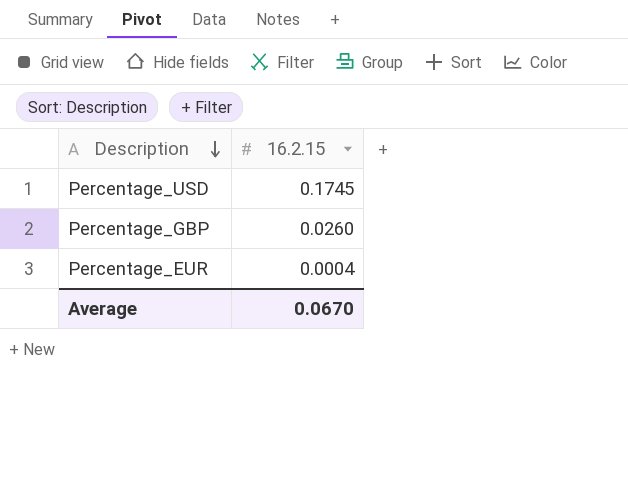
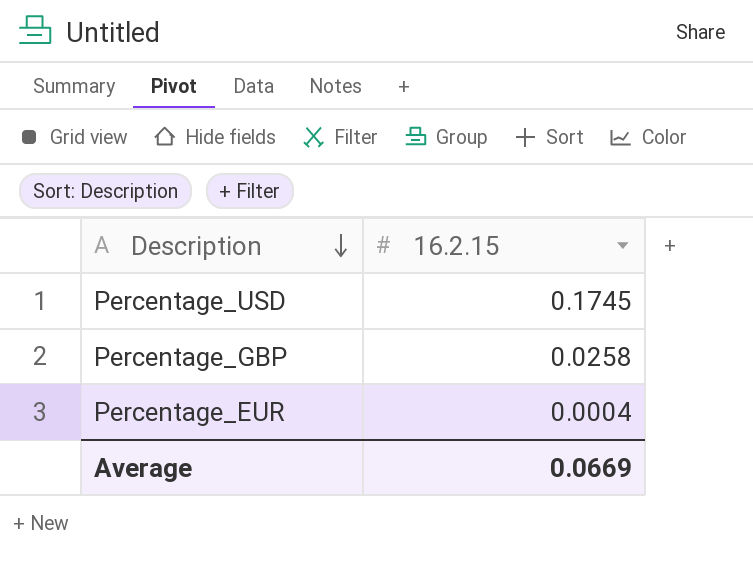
Percentage_GBP | 16.2.15: 0.0260 -> 0.0258
Average | 16.2.15: 0.0670 -> 0.0669

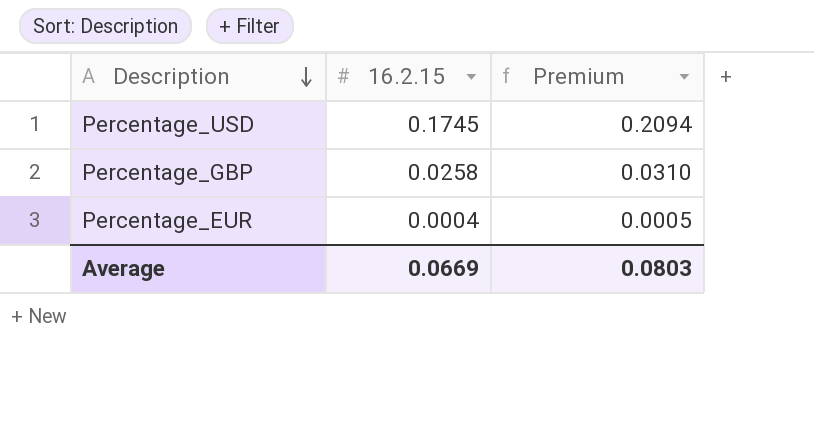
column Premium | formula: none -> [16.2.15] * 1.2

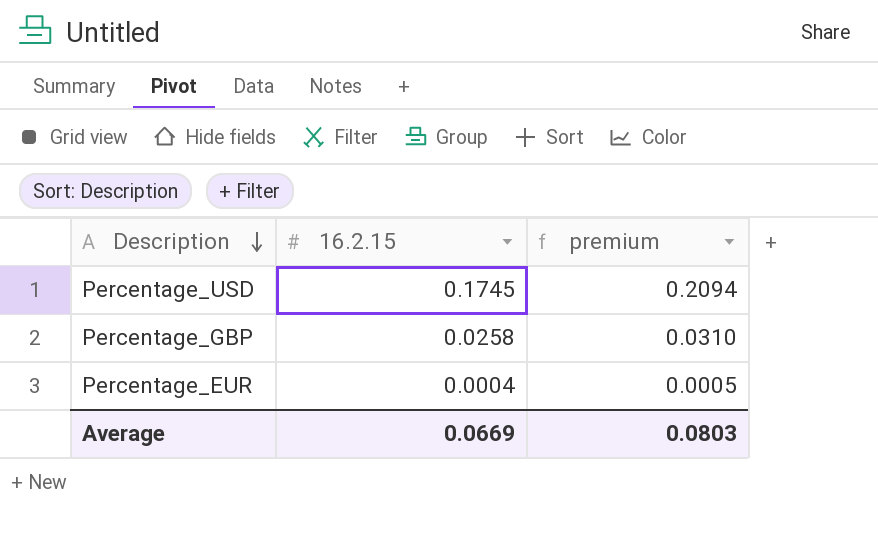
column name: Premium -> premium

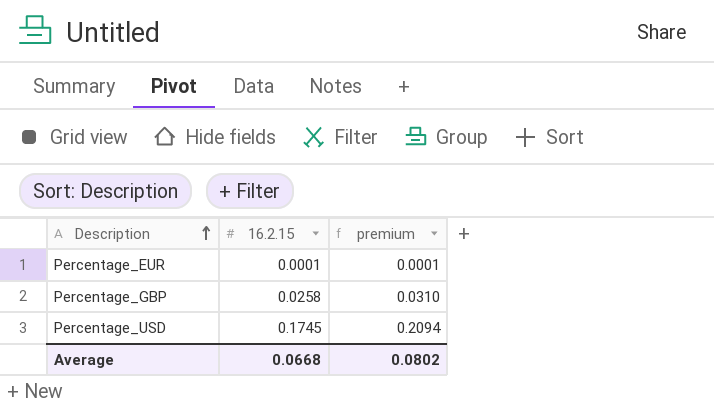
row order: Description descending -> Description ascending
Percentage_EUR | 16.2.15: 0.0004 -> 0.0001
Percentage_EUR | premium: 0.0005 -> 0.0001
Average | 16.2.15: 0.0669 -> 0.0668
Average | premium: 0.0803 -> 0.0802

